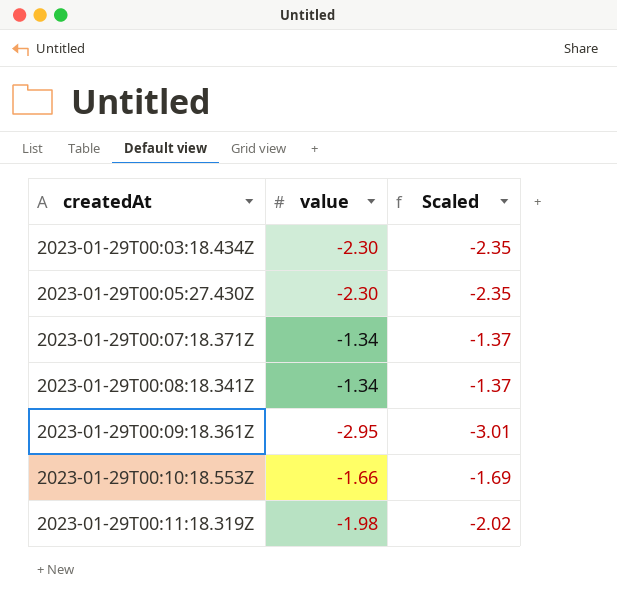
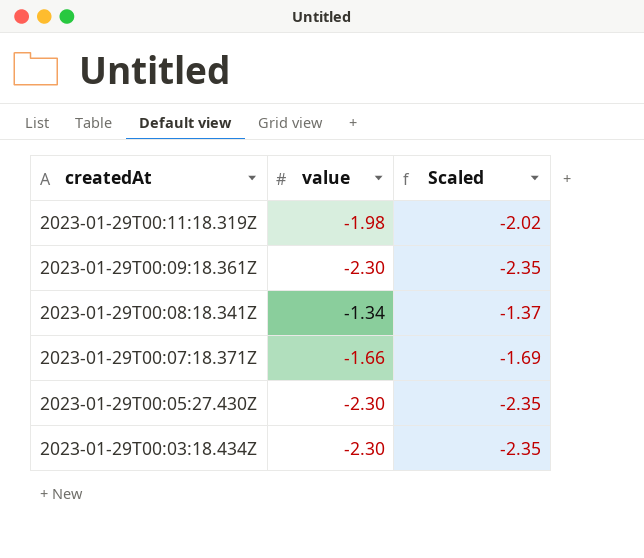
row order: createdAt ascending -> createdAt descending
row 2023-01-29T00:10:18.553Z: -1.66 | -1.69 -> none
2023-01-29T00:09:18.361Z | value: -2.95 -> -2.30
2023-01-29T00:09:18.361Z | Scaled: -3.01 -> -2.35
2023-01-29T00:07:18.371Z | value: -1.34 -> -1.66
2023-01-29T00:07:18.371Z | Scaled: -1.37 -> -1.69

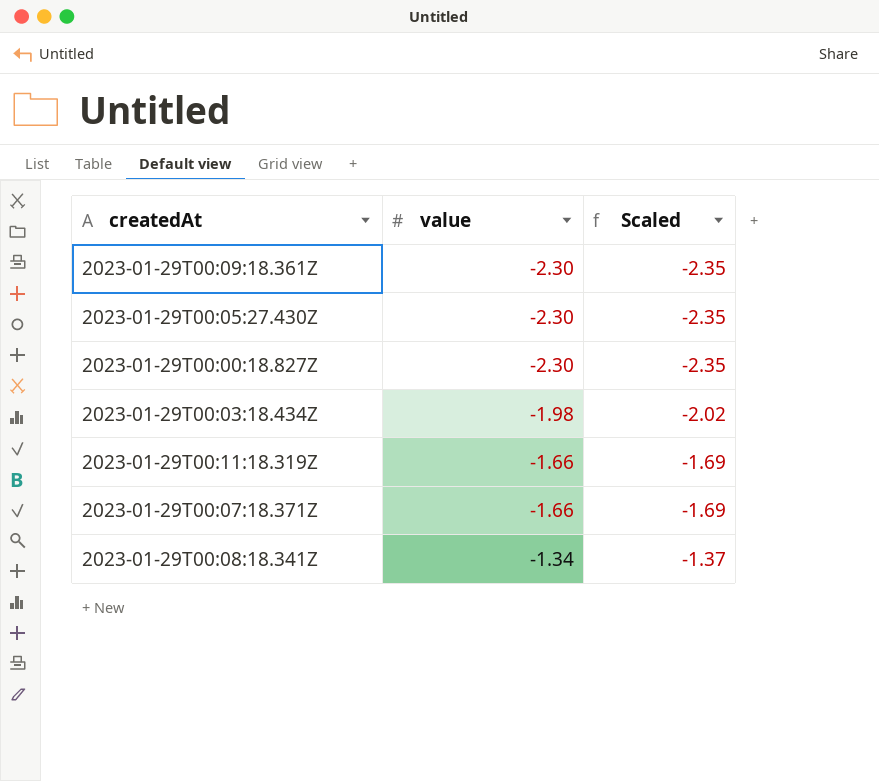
row order: createdAt descending -> value ascending
row 2023-01-29T00:00:18.827Z: none -> -2.30 | -2.35
2023-01-29T00:03:18.434Z | value: -2.30 -> -1.98
2023-01-29T00:03:18.434Z | Scaled: -2.35 -> -2.02
2023-01-29T00:11:18.319Z | value: -1.98 -> -1.66
2023-01-29T00:11:18.319Z | Scaled: -2.02 -> -1.69

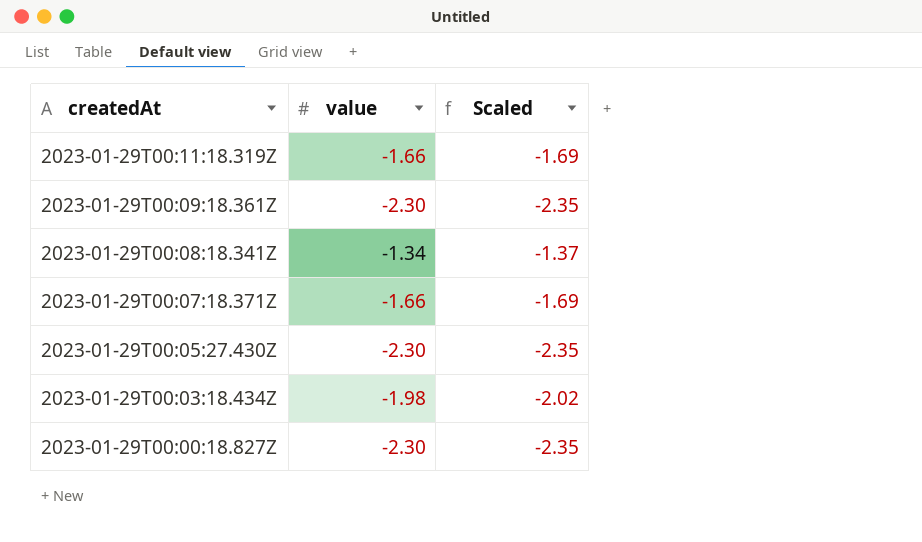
row order: value ascending -> createdAt descending

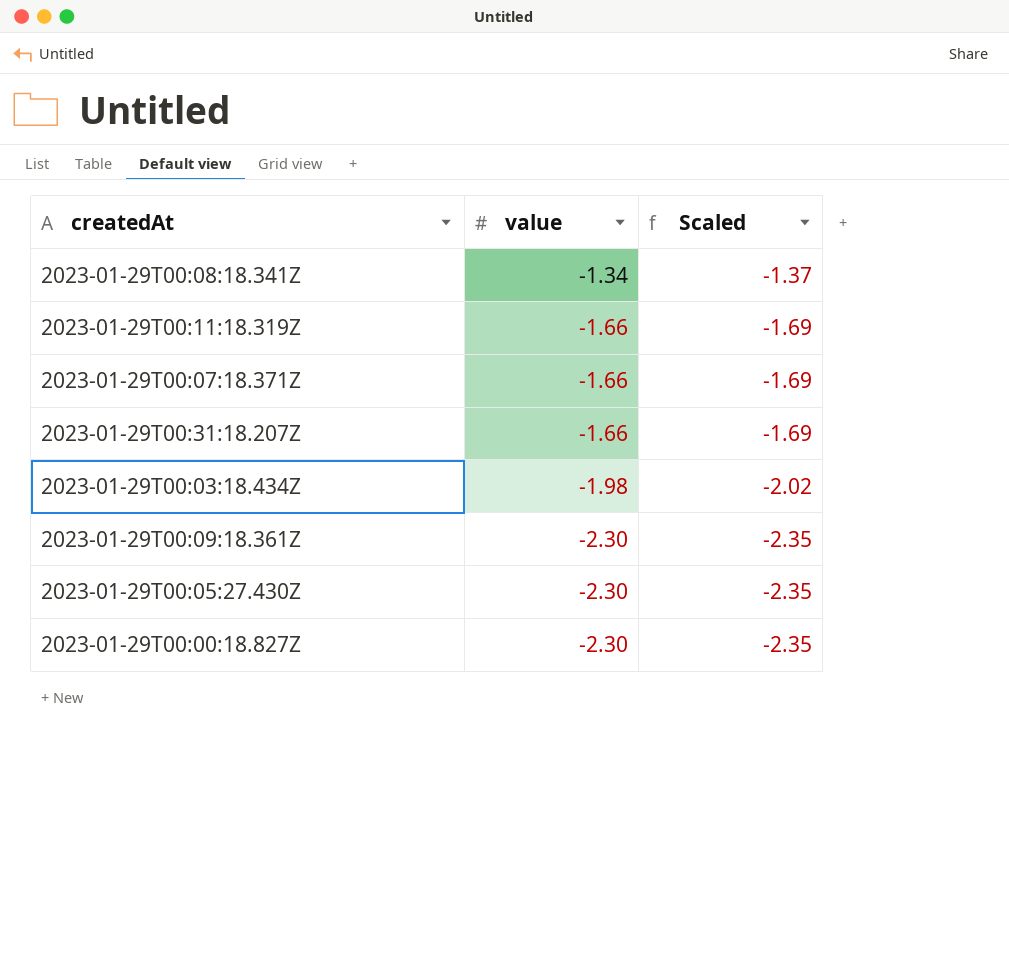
row order: createdAt descending -> value descending
row 2023-01-29T00:31:18.207Z: none -> -1.66 | -1.69

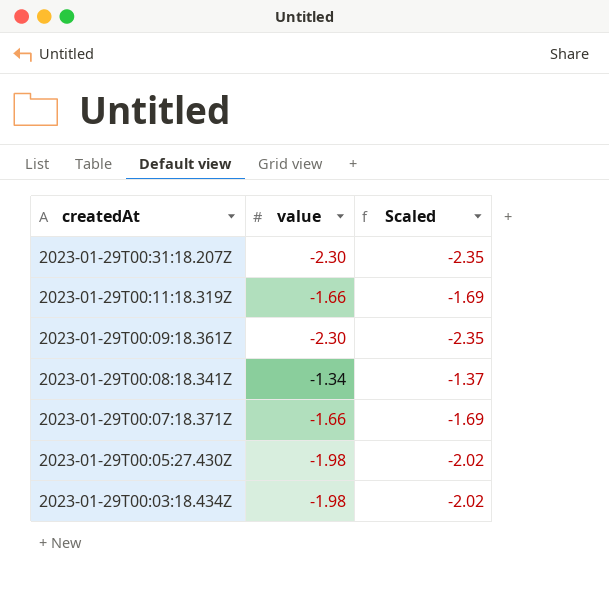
row order: value descending -> createdAt descending
row 2023-01-29T00:00:18.827Z: -2.30 | -2.35 -> none
2023-01-29T00:31:18.207Z | value: -1.66 -> -2.30
2023-01-29T00:31:18.207Z | Scaled: -1.69 -> -2.35
2023-01-29T00:05:27.430Z | value: -2.30 -> -1.98
2023-01-29T00:05:27.430Z | Scaled: -2.35 -> -2.02

